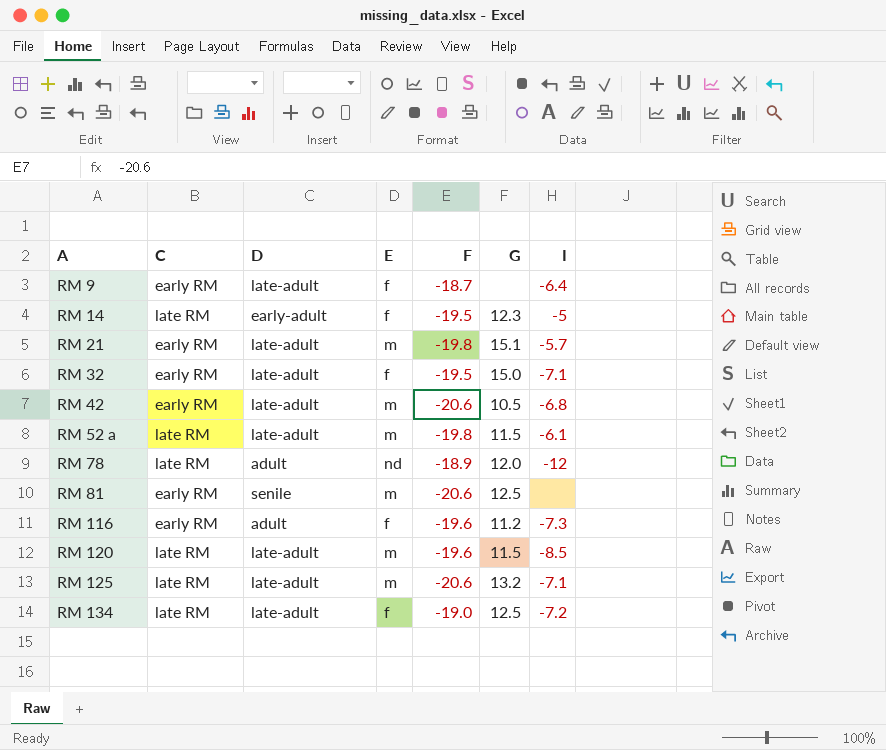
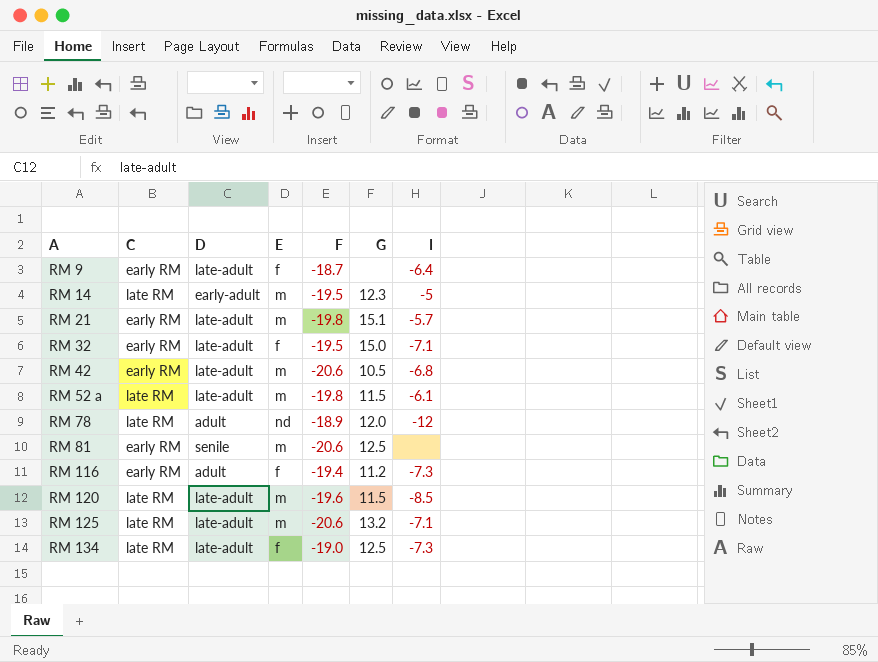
RM 14 | E: f -> m
RM 116 | F: -19.6 -> -19.4
RM 134 | I: -7.2 -> -7.3

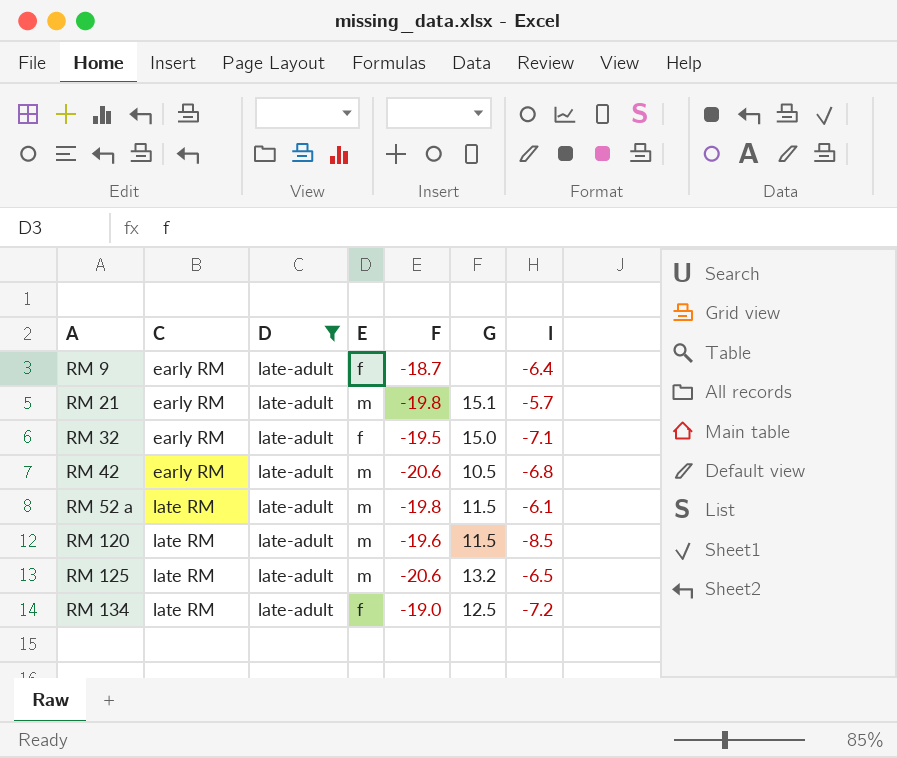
filter: none -> D = late-adult
RM 125 | I: -7.1 -> -6.5
RM 134 | I: -7.3 -> -7.2

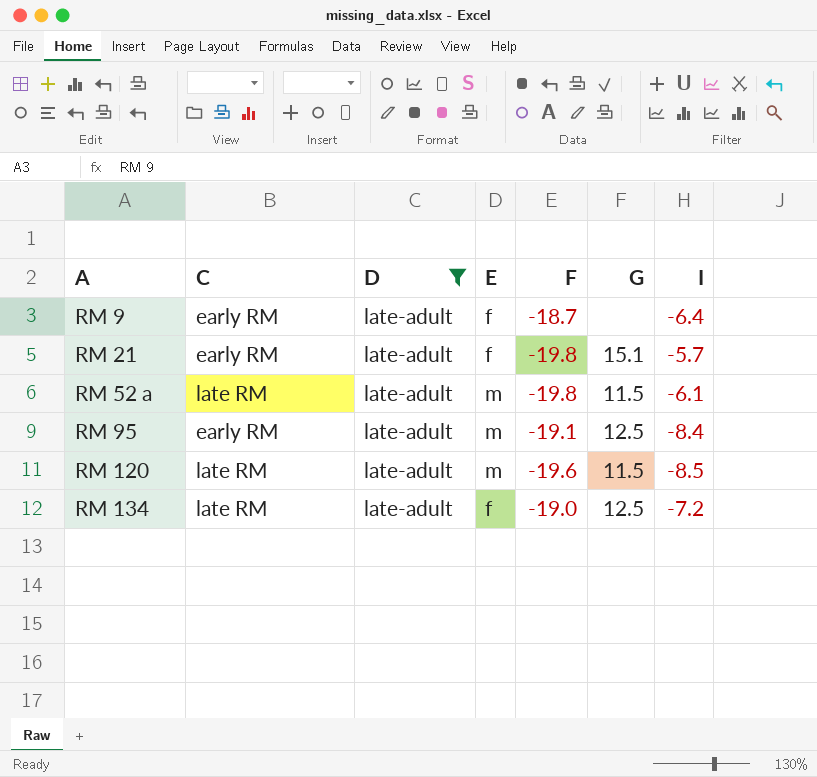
row RM 32: early RM | late-adult | f | -19.5 | 15.0 | -7.1 -> none
row RM 42: early RM | late-adult | m | -20.6 | 10.5 | -6.8 -> none
row RM 125: late RM | late-adult | m | -20.6 | 13.2 | -6.5 -> none
RM 21 | E: m -> f
row RM 95: none -> early RM | late-adult | m | -19.1 | 12.5 | -8.4

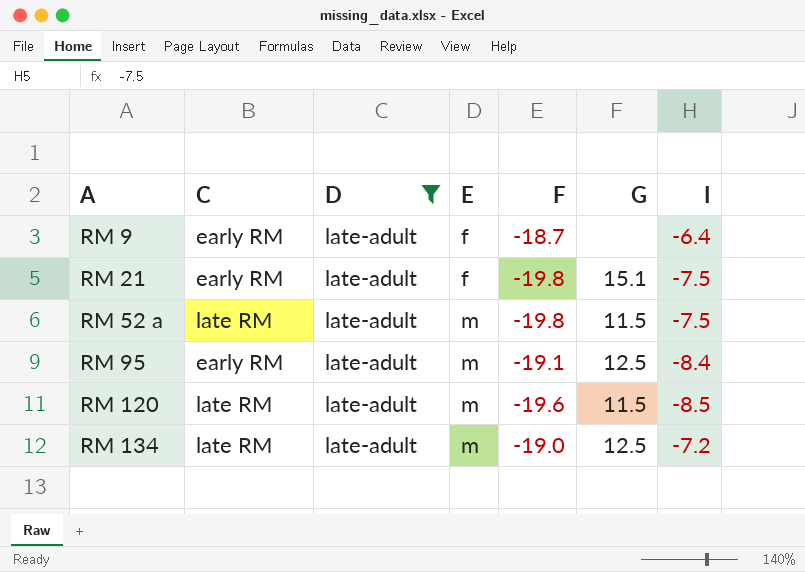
RM 21 | I: -5.7 -> -7.5
RM 52 a | I: -6.1 -> -7.5
RM 134 | E: f -> m

